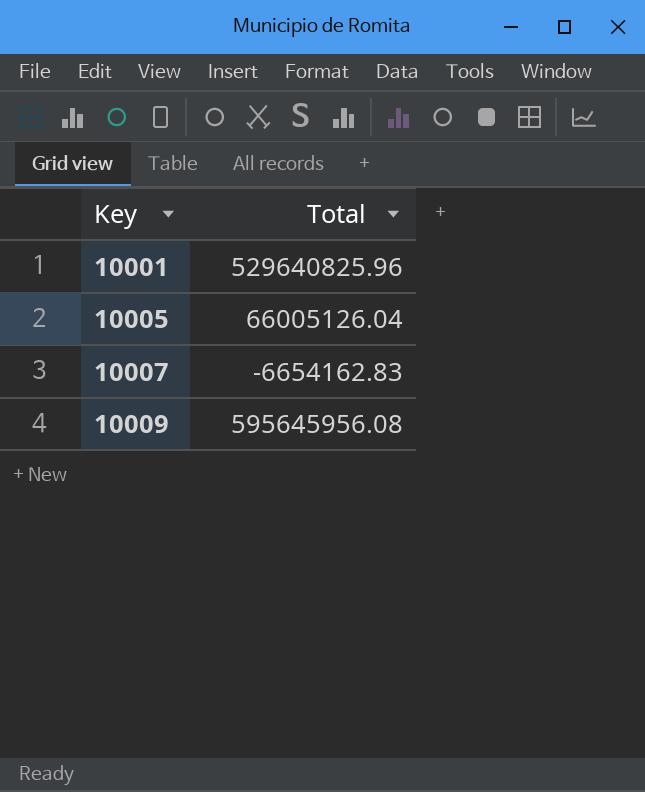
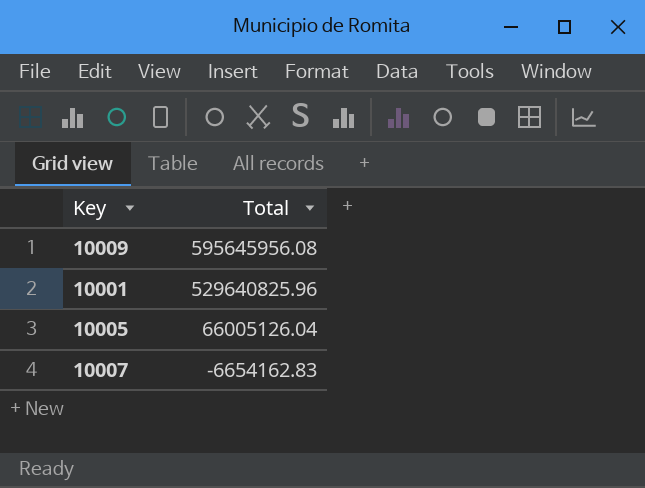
row order: Key ascending -> Total descending

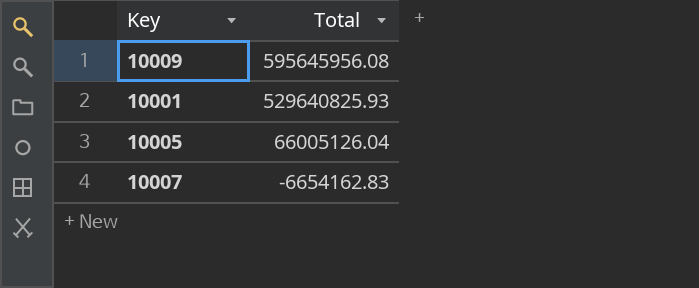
10001 | Total: 529640825.96 -> 529640825.93

